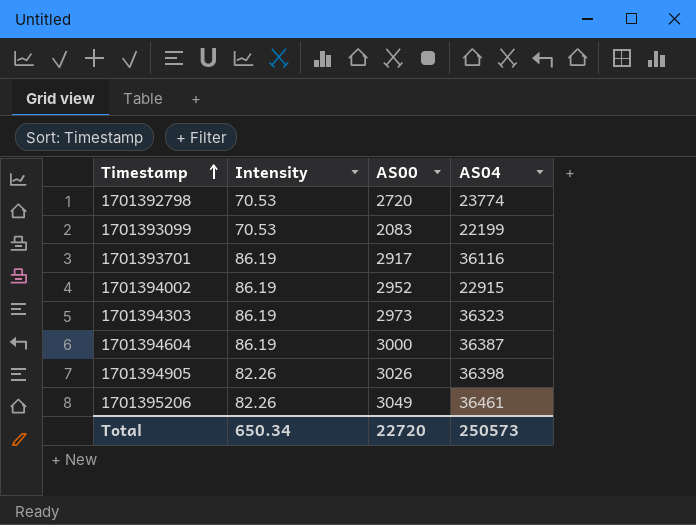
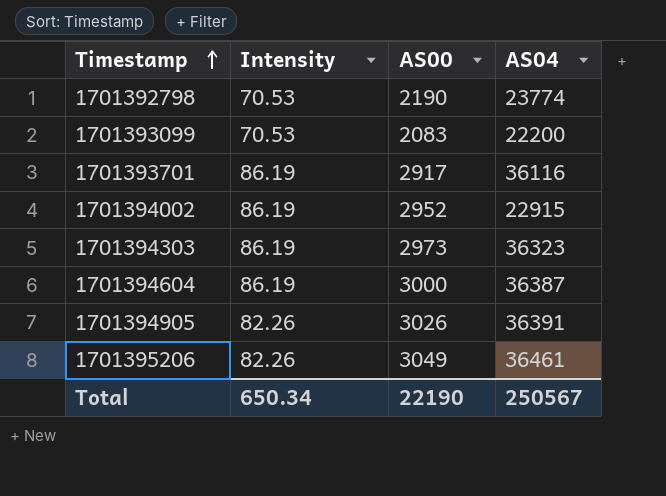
1701392798 | AS00: 2720 -> 2190
1701393099 | AS04: 22199 -> 22200
1701394905 | AS04: 36398 -> 36391
Total | AS00: 22720 -> 22190
Total | AS04: 250573 -> 250567

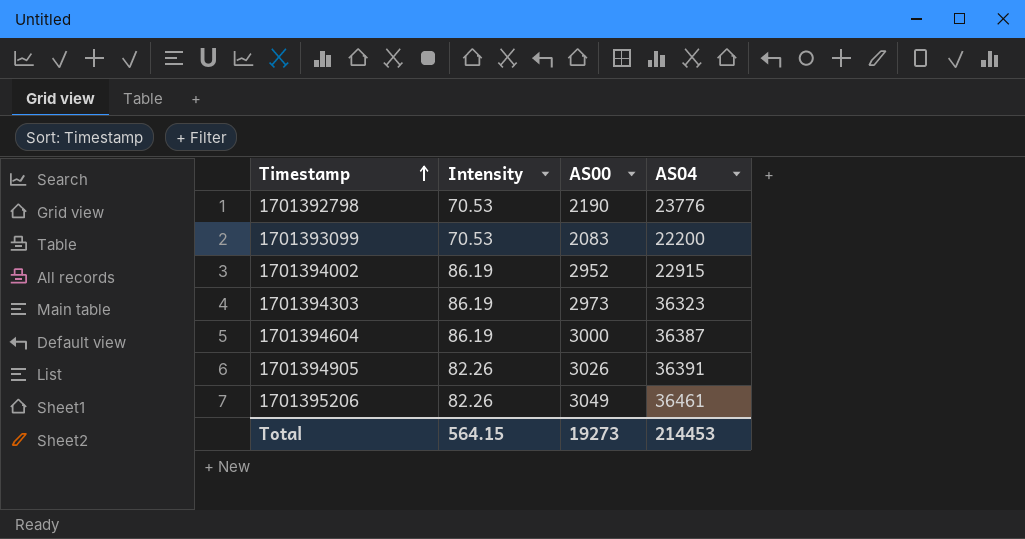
row 1701393701: 86.19 | 2917 | 36116 -> none
1701392798 | AS04: 23774 -> 23776
Total | Intensity: 650.34 -> 564.15
Total | AS00: 22190 -> 19273
Total | AS04: 250567 -> 214453

